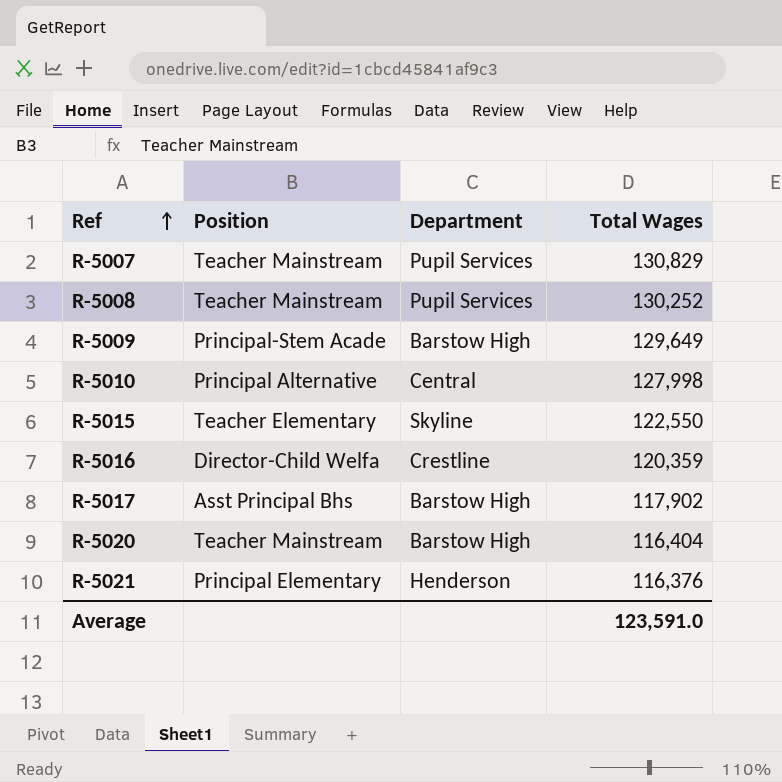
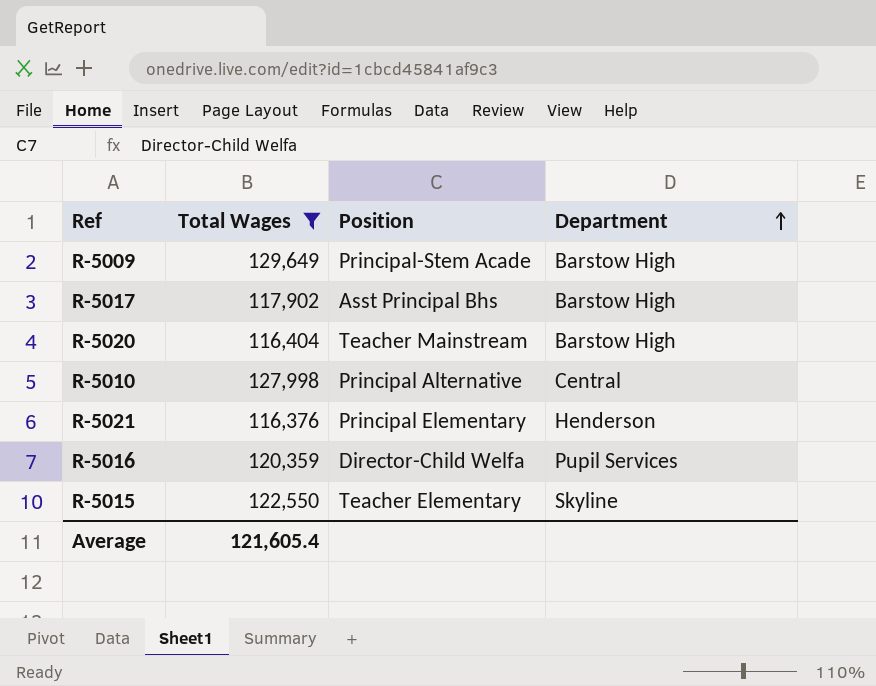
filter: none -> Total Wages <= 129,649
row order: Ref ascending -> Department ascending
column Total Wages | position: 4 -> 2
R-5016 | Department: Crestline -> Pupil Services
Average | Total Wages: 123,591.0 -> 121,605.4

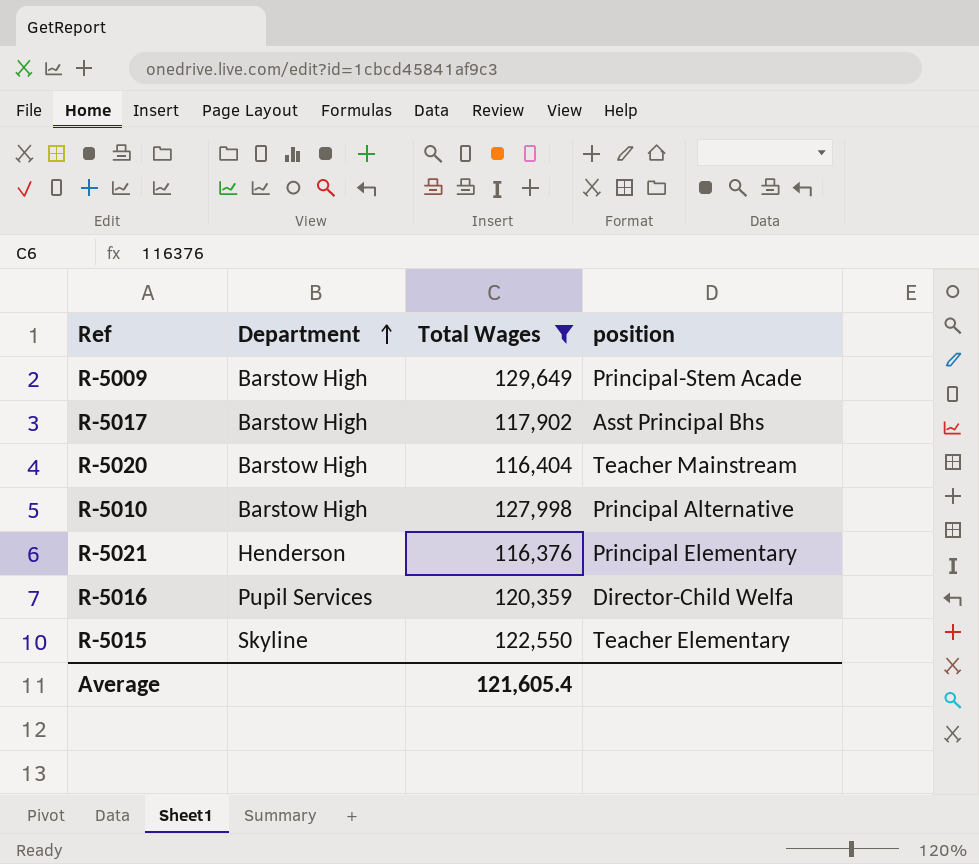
column Department | position: 4 -> 2
column name: Position -> position
R-5010 | Department: Central -> Barstow High

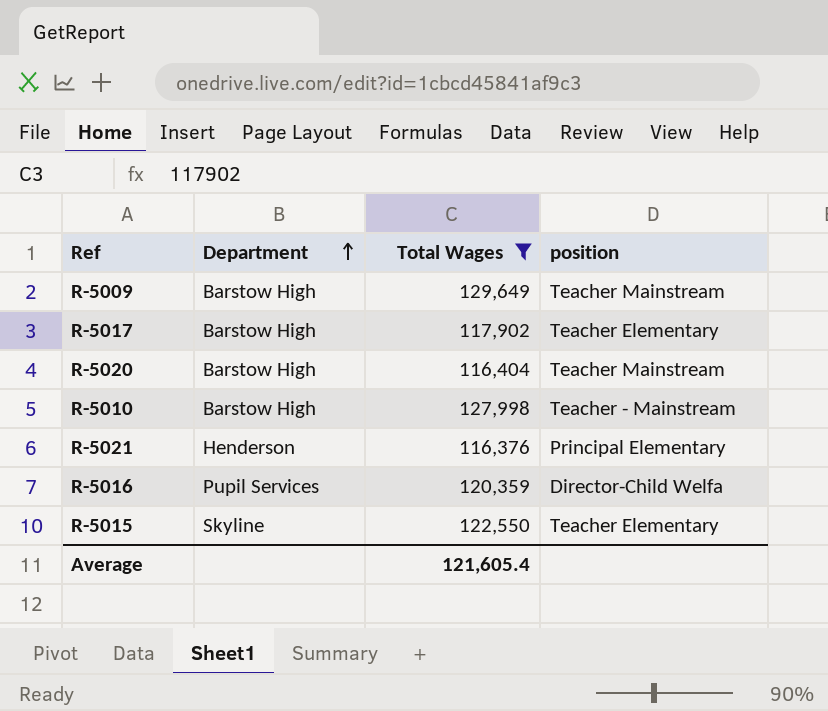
R-5009 | position: Principal-Stem Acade -> Teacher Mainstream
R-5017 | position: Asst Principal Bhs -> Teacher Elementary
R-5010 | position: Principal Alternative -> Teacher - Mainstream

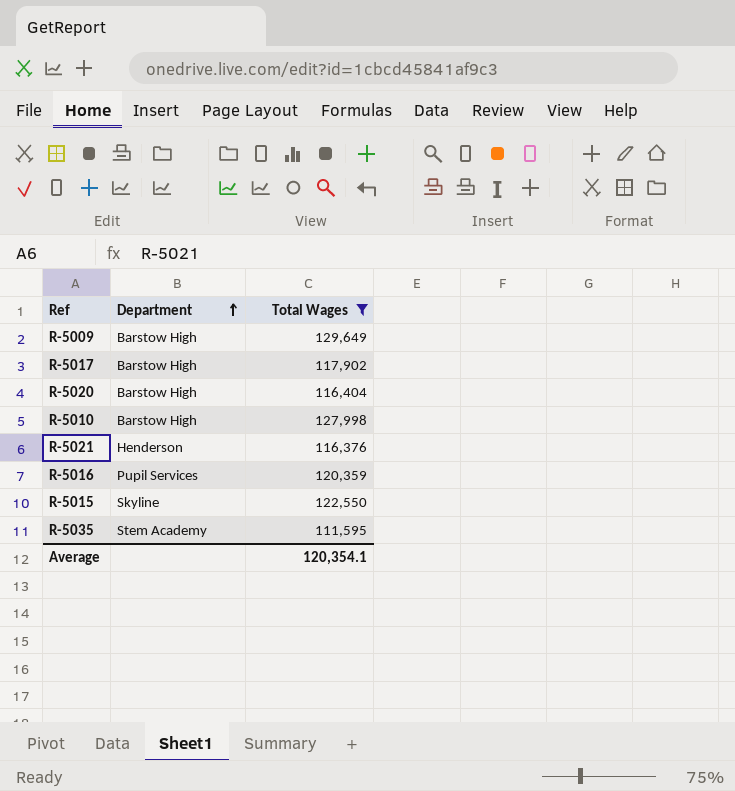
column position | position: 4 -> none
row R-5035: none -> Stem Academy | 111,595
Average | Total Wages: 121,605.4 -> 120,354.1

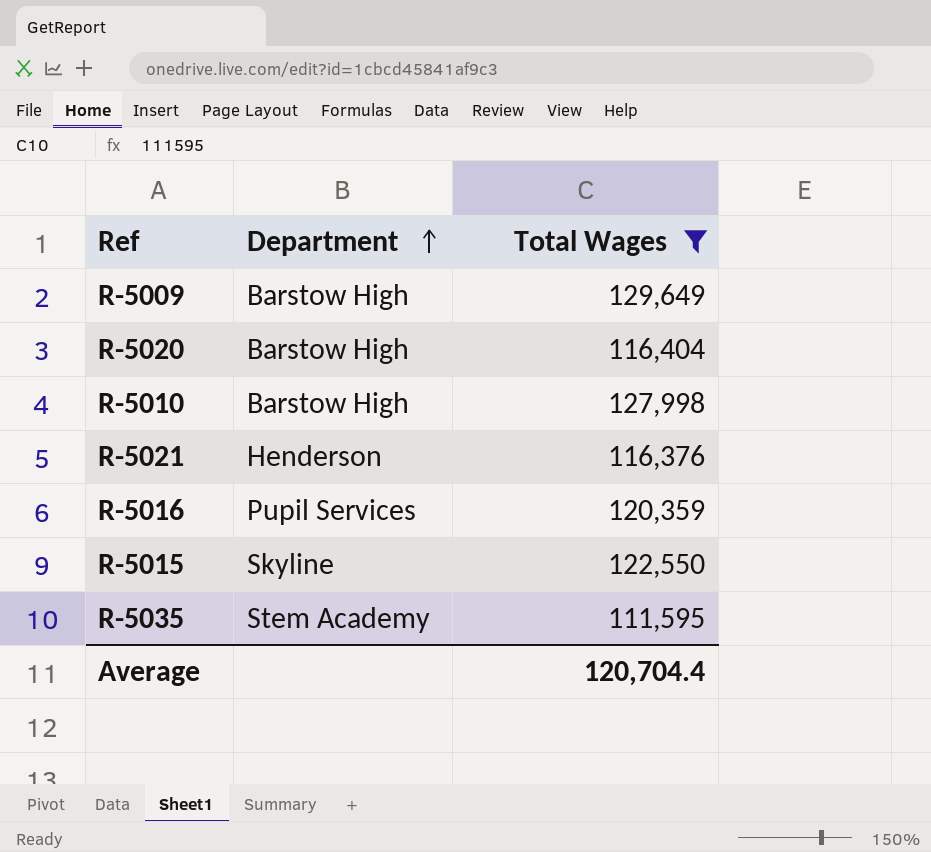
row R-5017: Barstow High | 117,902 -> none
Average | Total Wages: 120,354.1 -> 120,704.4

